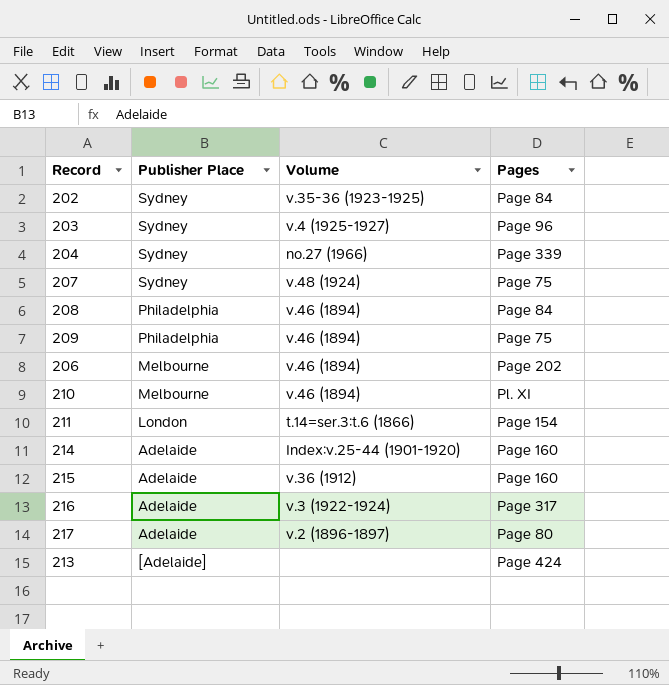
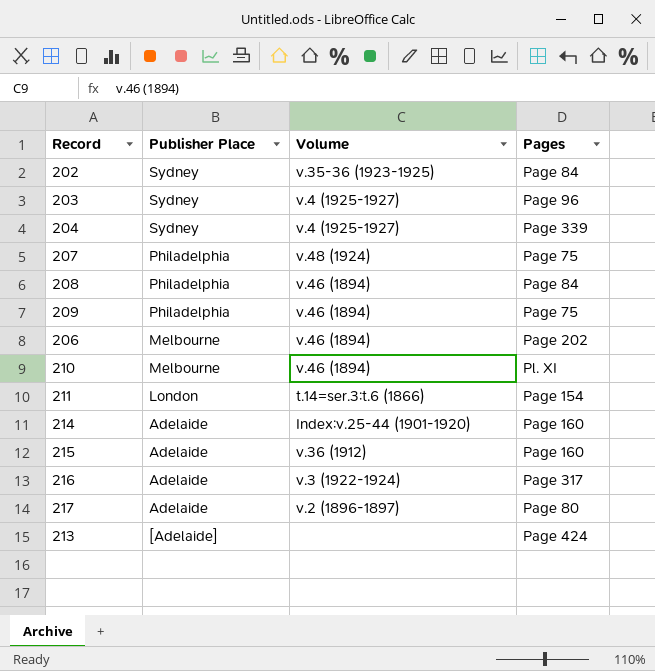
204 | Volume: no.27 (1966) -> v.4 (1925-1927)
207 | Publisher Place: Sydney -> Philadelphia

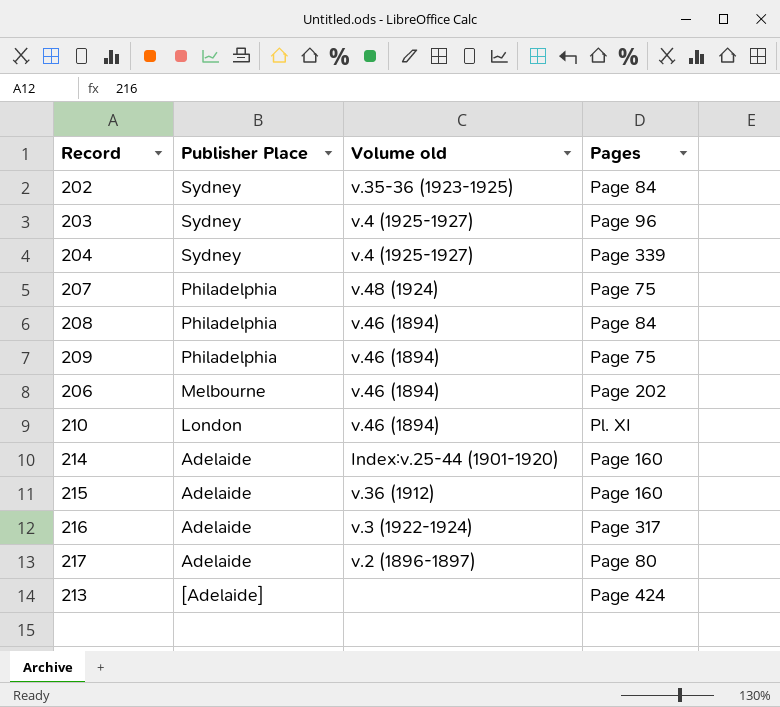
column name: Volume -> Volume old
row 211: London | t.14=ser.3:t.6 (1866) | Page 154 -> none
210 | Publisher Place: Melbourne -> London

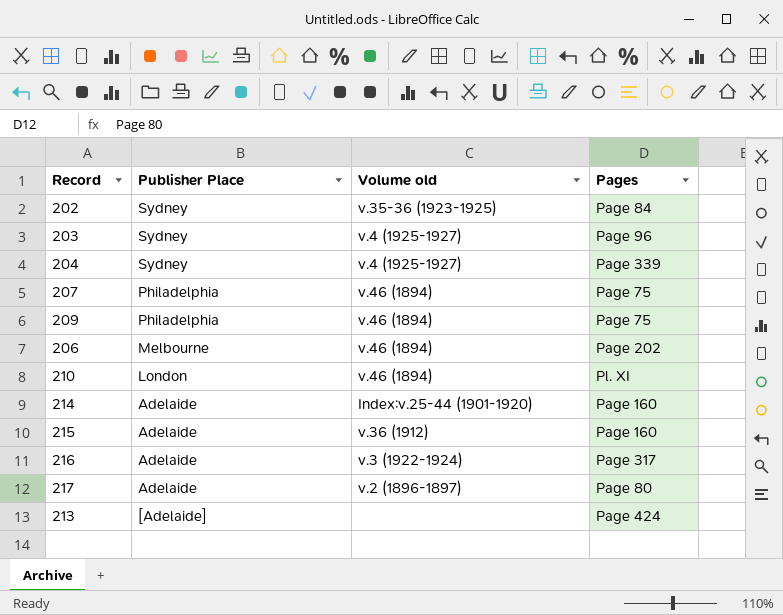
row 208: Philadelphia | v.46 (1894) | Page 84 -> none
207 | Volume old: v.48 (1924) -> v.46 (1894)

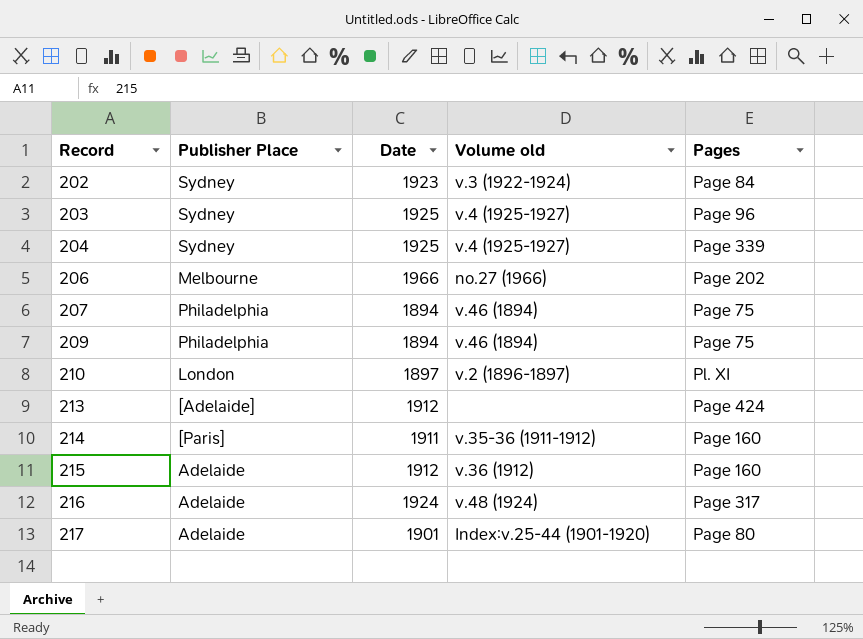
row order: Publisher Place descending -> Record ascending
column Date | position: none -> 3
202 | Volume old: v.35-36 (1923-1925) -> v.3 (1922-1924)
206 | Volume old: v.46 (1894) -> no.27 (1966)
210 | Volume old: v.46 (1894) -> v.2 (1896-1897)
214 | Publisher Place: Adelaide -> [Paris]
214 | Volume old: Index:v.25-44 (1901-1920) -> v.35-36 (1911-1912)
216 | Volume old: v.3 (1922-1924) -> v.48 (1924)
217 | Volume old: v.2 (1896-1897) -> Index:v.25-44 (1901-1920)

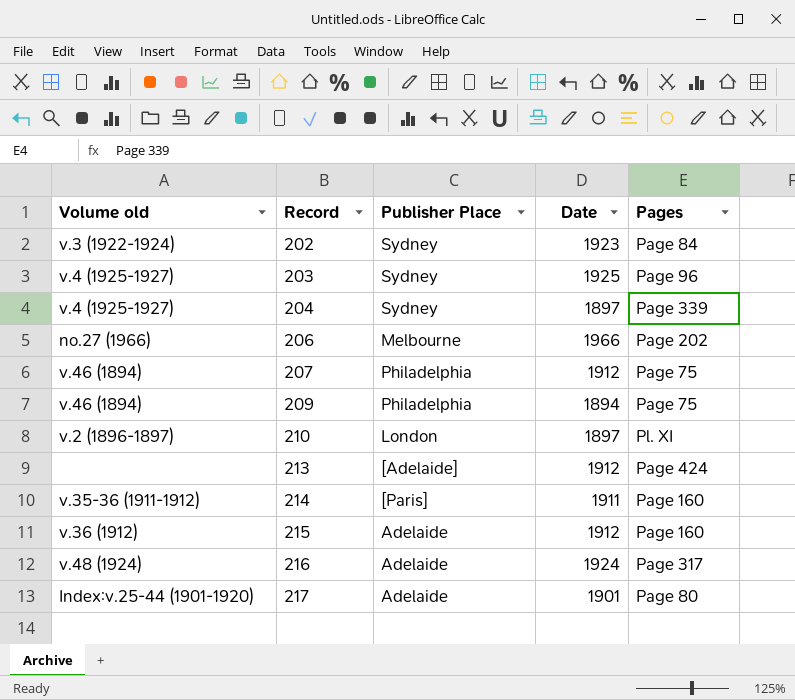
column Volume old | position: 4 -> 1
204 | Date: 1925 -> 1897
207 | Date: 1894 -> 1912

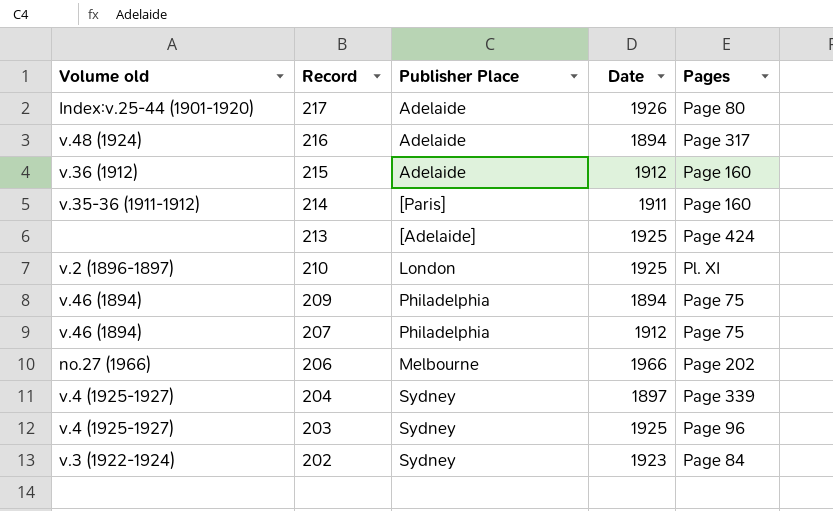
row order: Record ascending -> Record descending
217 | Date: 1901 -> 1926
216 | Date: 1924 -> 1894
213 | Date: 1912 -> 1925
210 | Date: 1897 -> 1925

